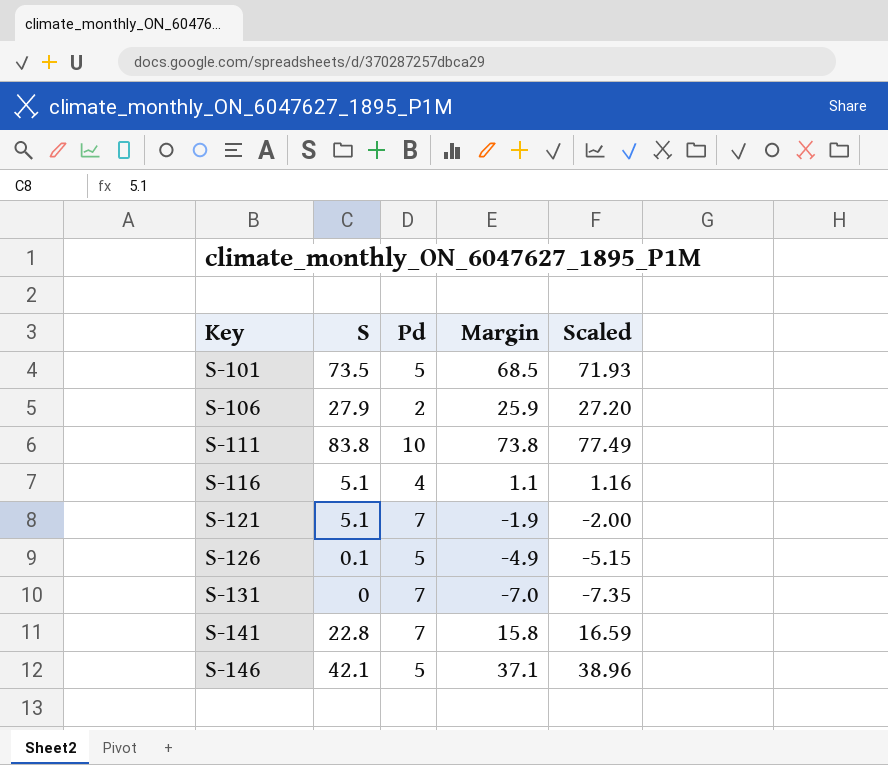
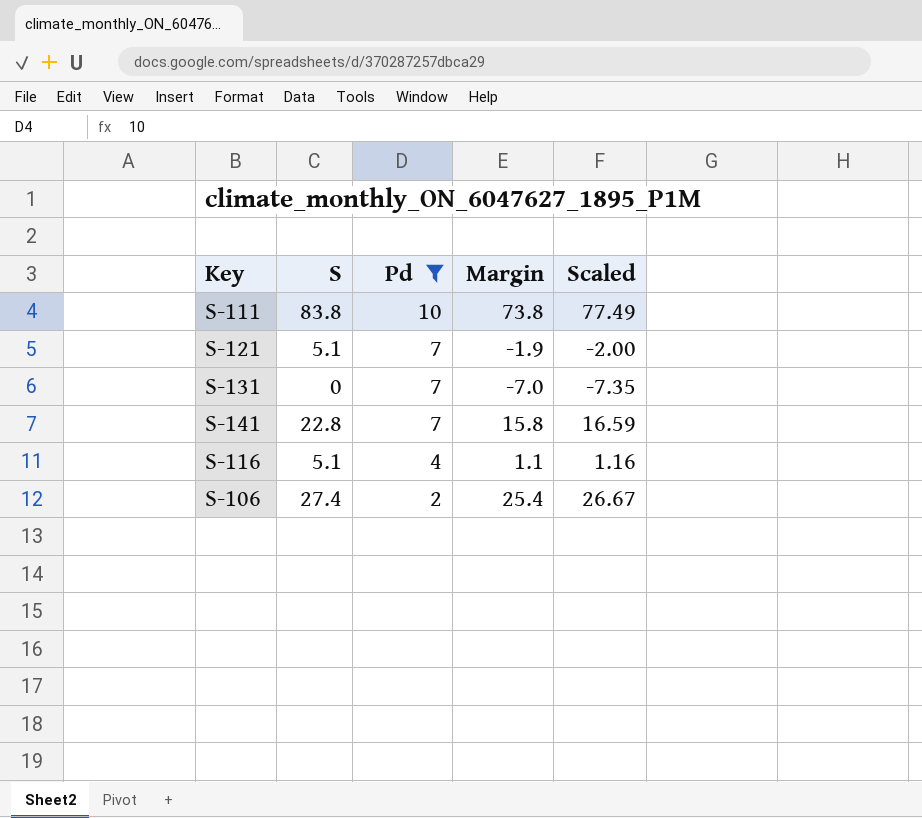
filter: none -> Pd != 5
row order: Key ascending -> Pd descending
S-106 | S: 27.9 -> 27.4
S-106 | Margin: 25.9 -> 25.4
S-106 | Scaled: 27.20 -> 26.67

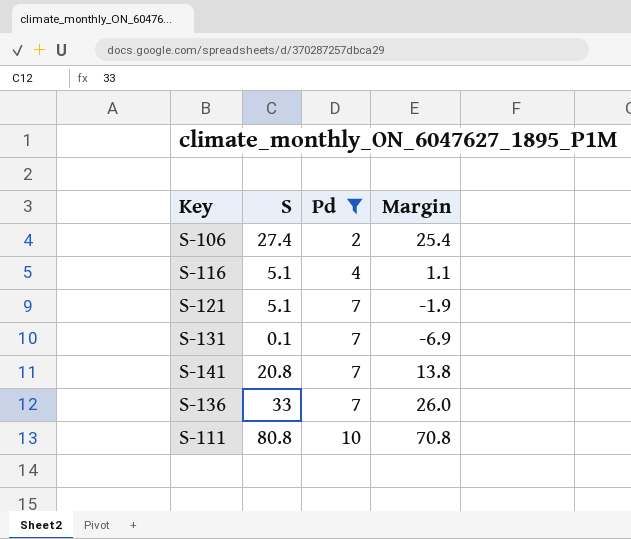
row order: Pd descending -> Pd ascending
column Scaled | formula: [Margin] * 1.05 -> none
S-131 | S: 0 -> 0.1
S-131 | Margin: -7.0 -> -6.9
S-141 | S: 22.8 -> 20.8
S-141 | Margin: 15.8 -> 13.8
row S-136: none -> 33 | 7 | 26.0
S-111 | S: 83.8 -> 80.8
S-111 | Margin: 73.8 -> 70.8

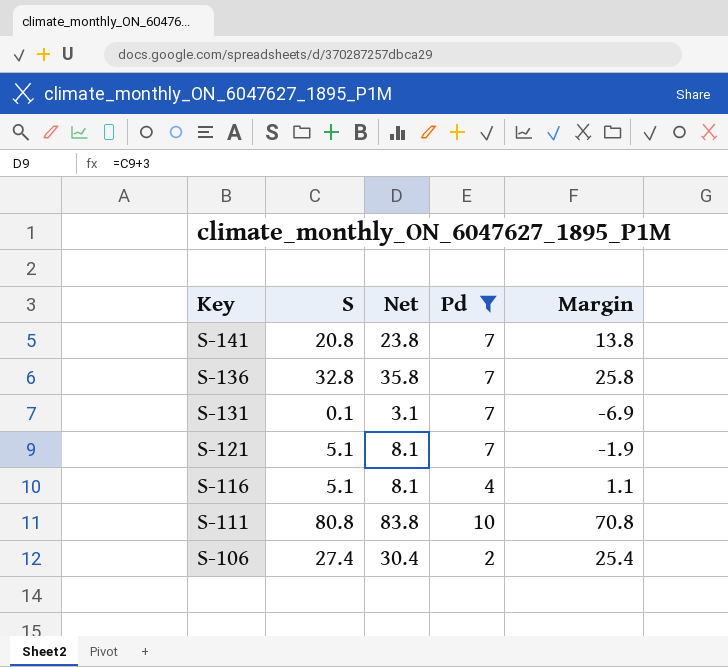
row order: Pd ascending -> Key descending
column Net | formula: none -> [S] + 3
S-136 | S: 33 -> 32.8
S-136 | Margin: 26.0 -> 25.8

